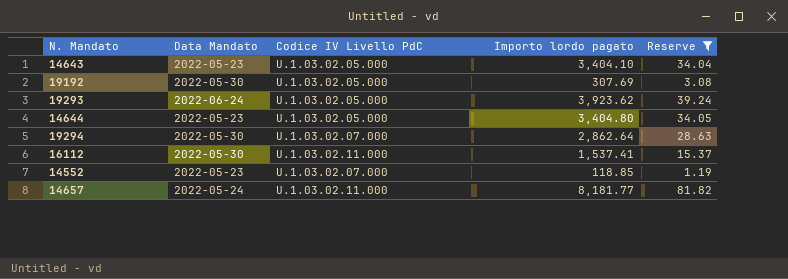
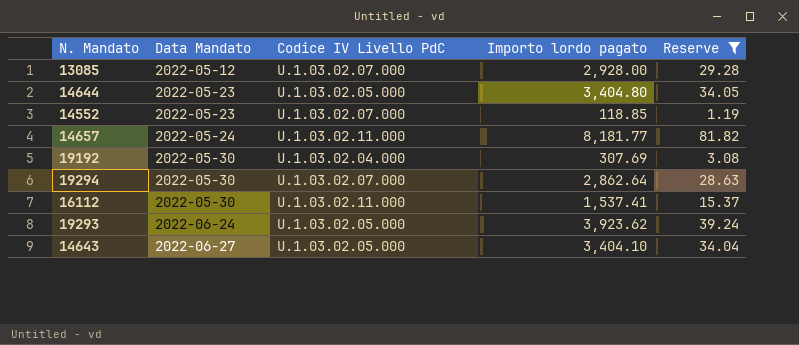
row order: none -> Data Mandato ascending
row 13085: none -> 2022-05-12 | U.1.03.02.07.000 | 2,928.00 | 29.28
19192 | Codice IV Livello PdC: U.1.03.02.05.000 -> U.1.03.02.04.000
14643 | Data Mandato: 2022-05-23 -> 2022-06-27

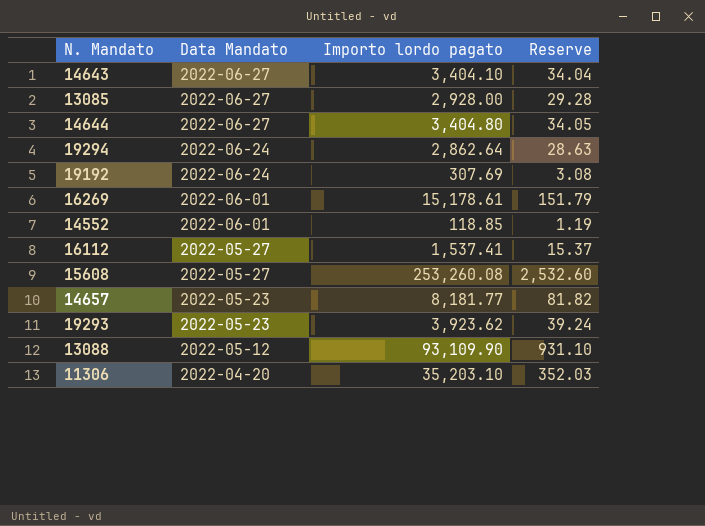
filter: Reserve <= 81.82 -> none
row order: Data Mandato ascending -> Data Mandato descending
column Codice IV Livello PdC | position: 3 -> none
13085 | Data Mandato: 2022-05-12 -> 2022-06-27
14644 | Data Mandato: 2022-05-23 -> 2022-06-27
19294 | Data Mandato: 2022-05-30 -> 2022-06-24
19192 | Data Mandato: 2022-05-30 -> 2022-06-24
14552 | Data Mandato: 2022-05-23 -> 2022-06-01
16112 | Data Mandato: 2022-05-30 -> 2022-05-27
14657 | Data Mandato: 2022-05-24 -> 2022-05-23
19293 | Data Mandato: 2022-06-24 -> 2022-05-23

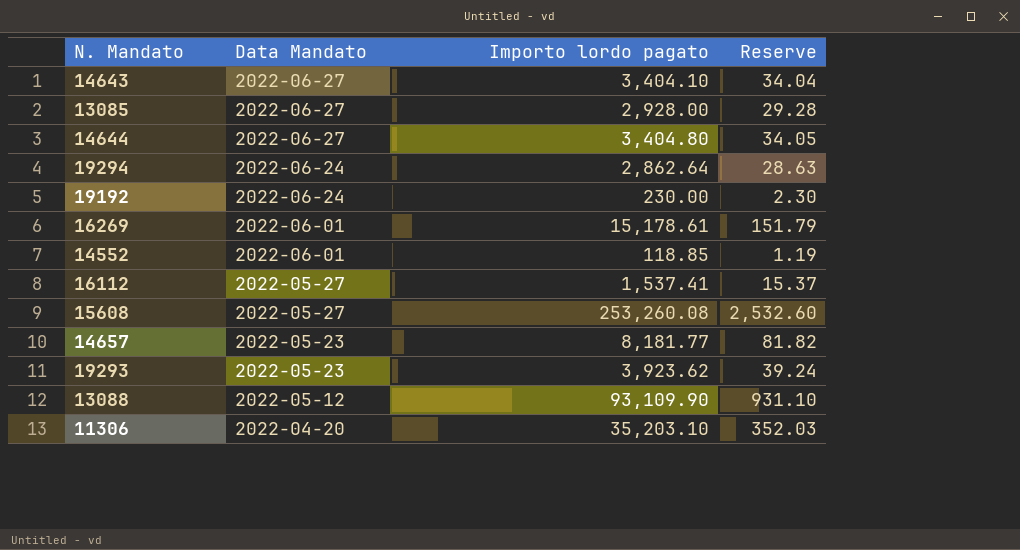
19192 | Importo lordo pagato: 307.69 -> 230.00
19192 | Reserve: 3.08 -> 2.30

